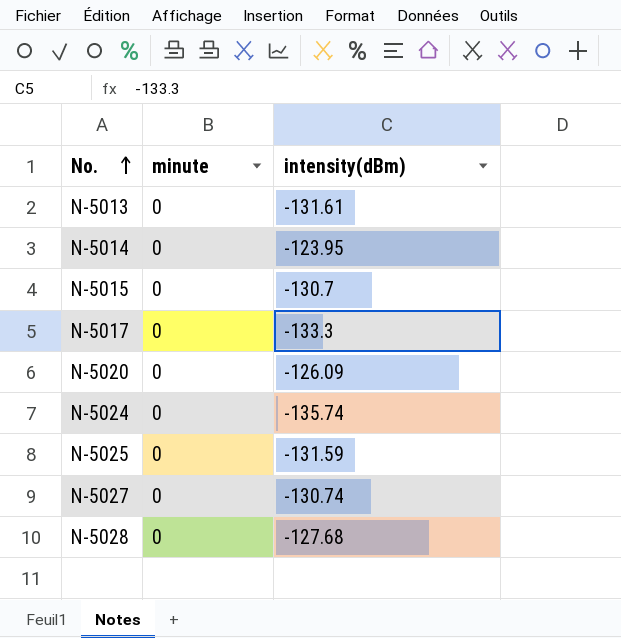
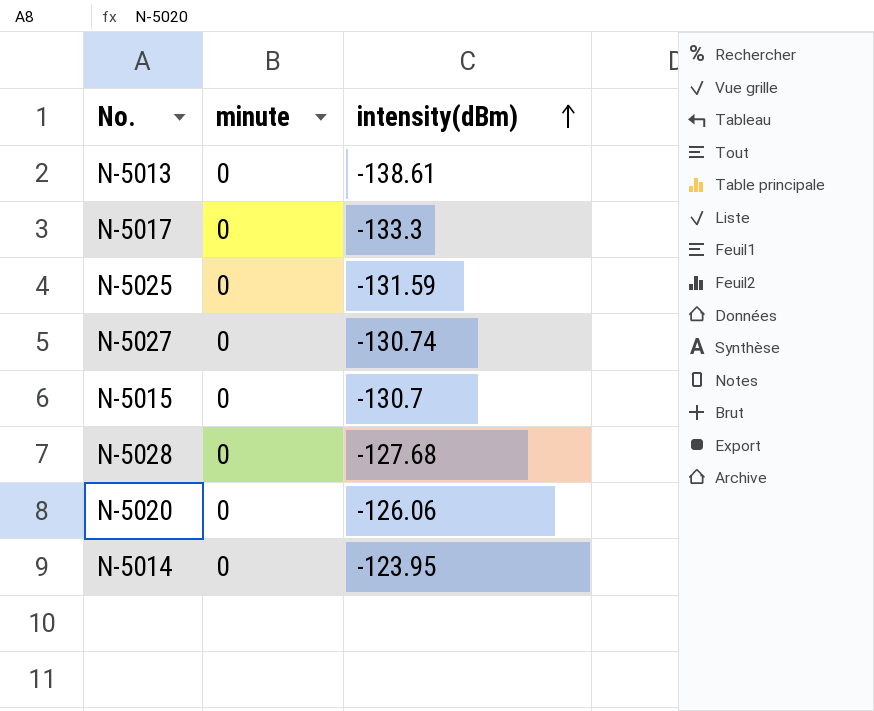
row order: No. ascending -> intensity(dBm) ascending
row N-5024: 0 | -135.74 -> none
N-5013 | intensity(dBm): -131.61 -> -138.61
N-5020 | intensity(dBm): -126.09 -> -126.06

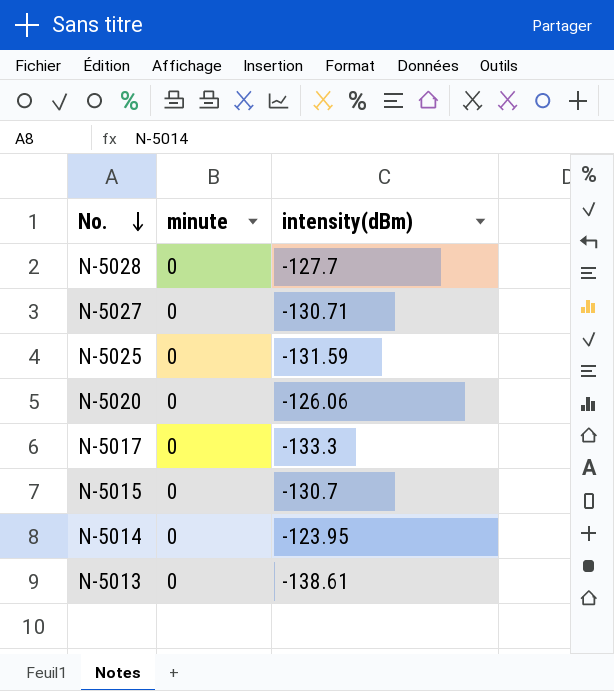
row order: intensity(dBm) ascending -> No. descending
N-5028 | intensity(dBm): -127.68 -> -127.7
N-5027 | intensity(dBm): -130.74 -> -130.71

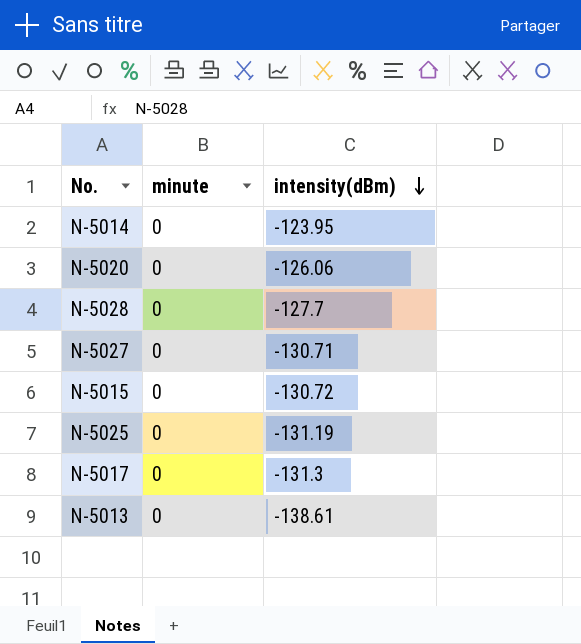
row order: No. descending -> intensity(dBm) descending
N-5015 | intensity(dBm): -130.7 -> -130.72
N-5025 | intensity(dBm): -131.59 -> -131.19
N-5017 | intensity(dBm): -133.3 -> -131.3

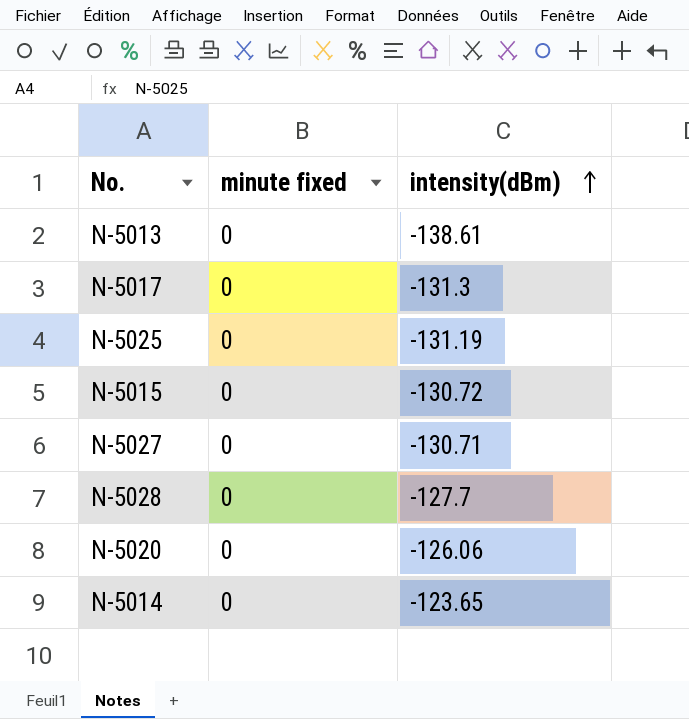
row order: intensity(dBm) descending -> intensity(dBm) ascending
column name: minute -> minute fixed
N-5014 | intensity(dBm): -123.95 -> -123.65

